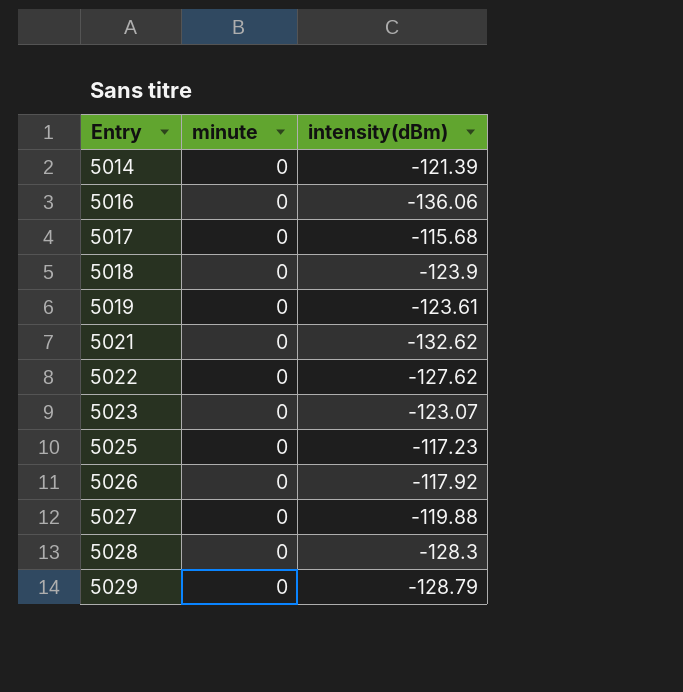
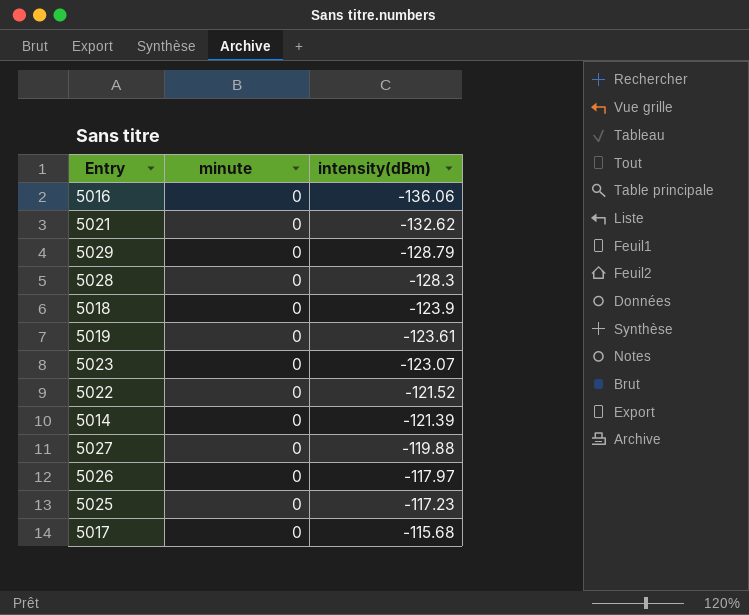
row order: Entry ascending -> intensity(dBm) ascending
5022 | intensity(dBm): -127.62 -> -121.52
5026 | intensity(dBm): -117.92 -> -117.97

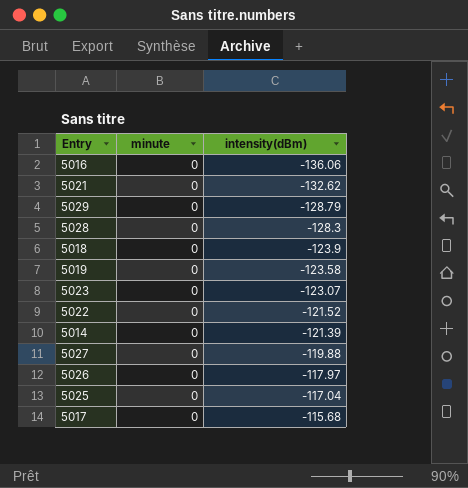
5019 | intensity(dBm): -123.61 -> -123.58
5025 | intensity(dBm): -117.23 -> -117.04

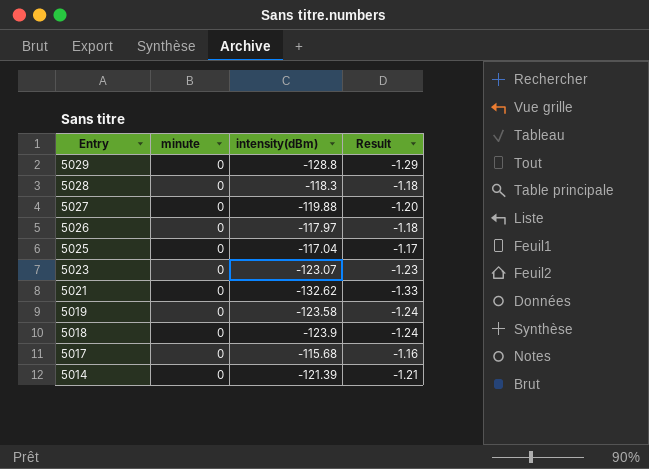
row order: intensity(dBm) ascending -> Entry descending
column Result | formula: none -> [intensity(dBm)] * 0.01
row 5016: 0 | -136.06 -> none
row 5022: 0 | -121.52 -> none
5029 | intensity(dBm): -128.79 -> -128.8
5028 | intensity(dBm): -128.3 -> -118.3

